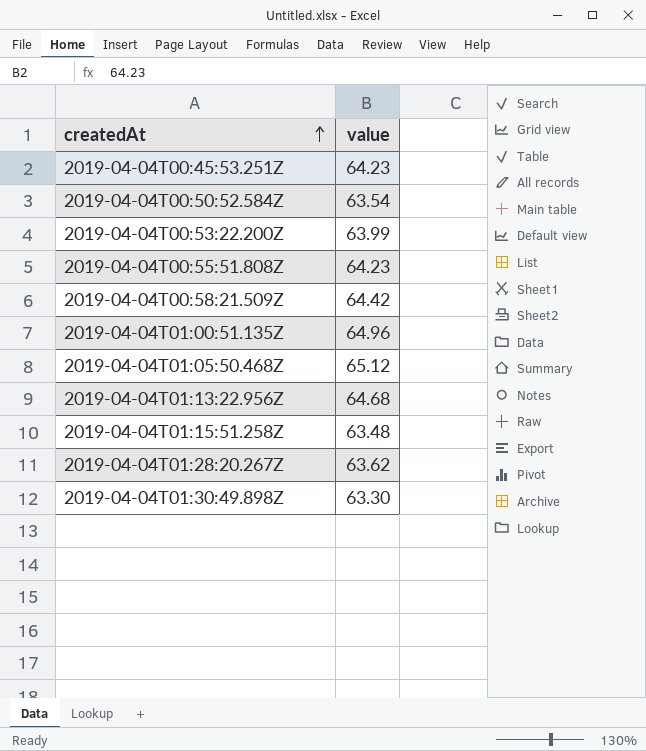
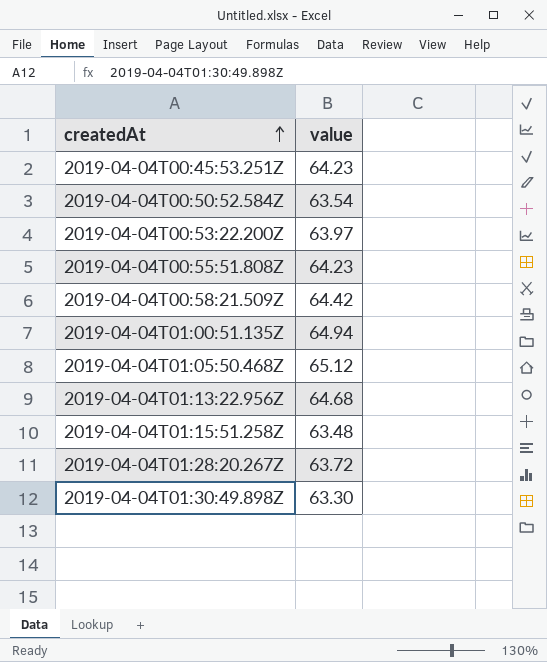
2019-04-04T00:53:22.200Z | value: 63.99 -> 63.97
2019-04-04T01:00:51.135Z | value: 64.96 -> 64.94
2019-04-04T01:28:20.267Z | value: 63.62 -> 63.72

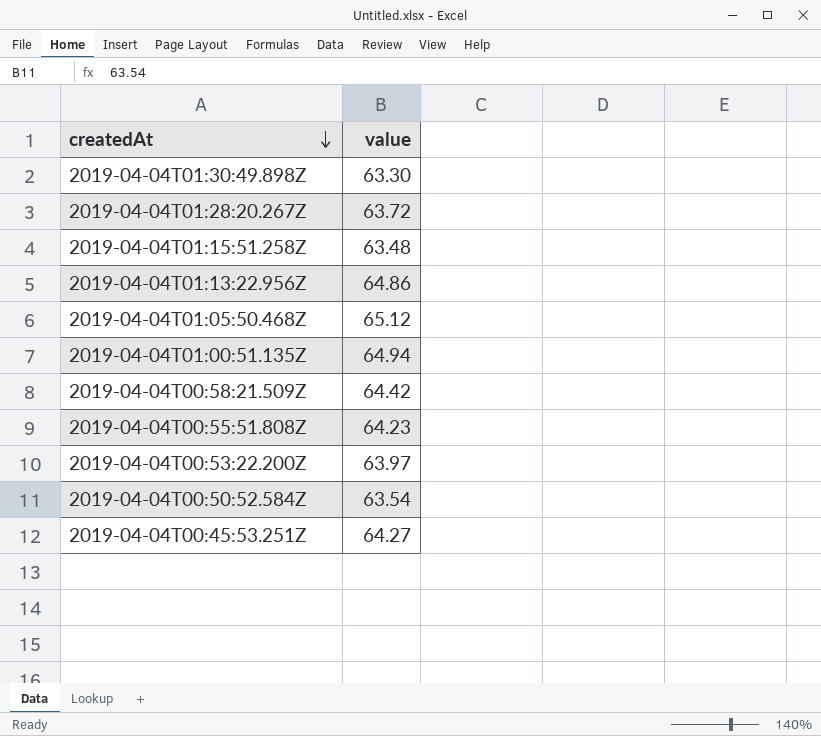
row order: createdAt ascending -> createdAt descending
2019-04-04T01:13:22.956Z | value: 64.68 -> 64.86
2019-04-04T00:45:53.251Z | value: 64.23 -> 64.27

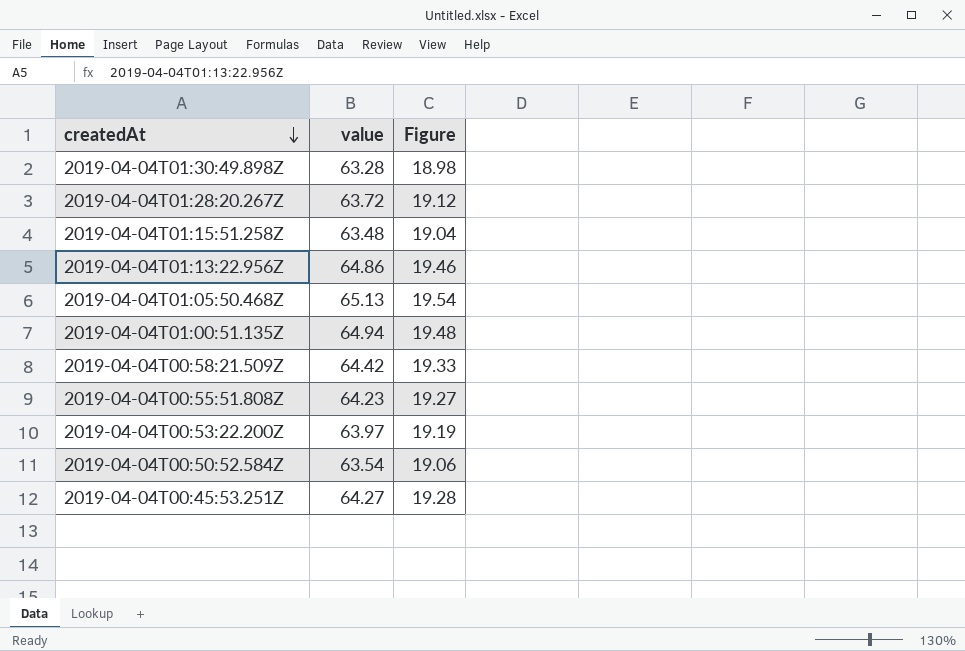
column Figure | formula: none -> [value] * 0.3
2019-04-04T01:30:49.898Z | value: 63.30 -> 63.28
2019-04-04T01:05:50.468Z | value: 65.12 -> 65.13

